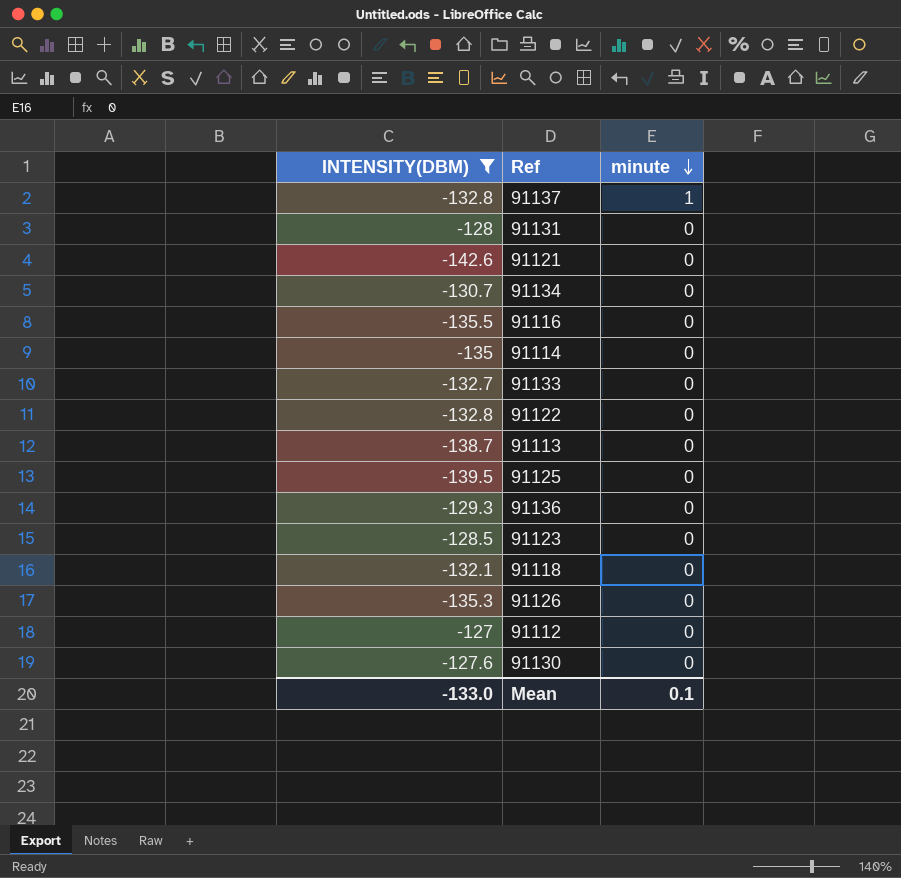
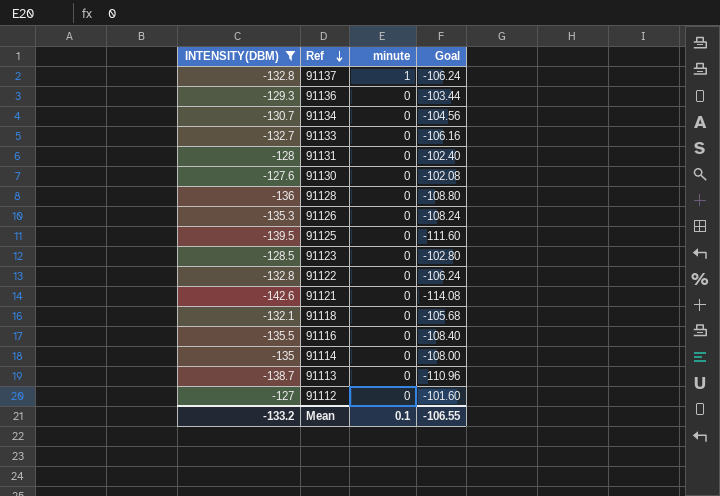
row order: minute descending -> Ref descending
column Goal | formula: none -> [INTENSITY(DBM)] * 0.8
row 91128: none -> -136 | 0 | -108.80
Mean | INTENSITY(DBM): -133.0 -> -133.2

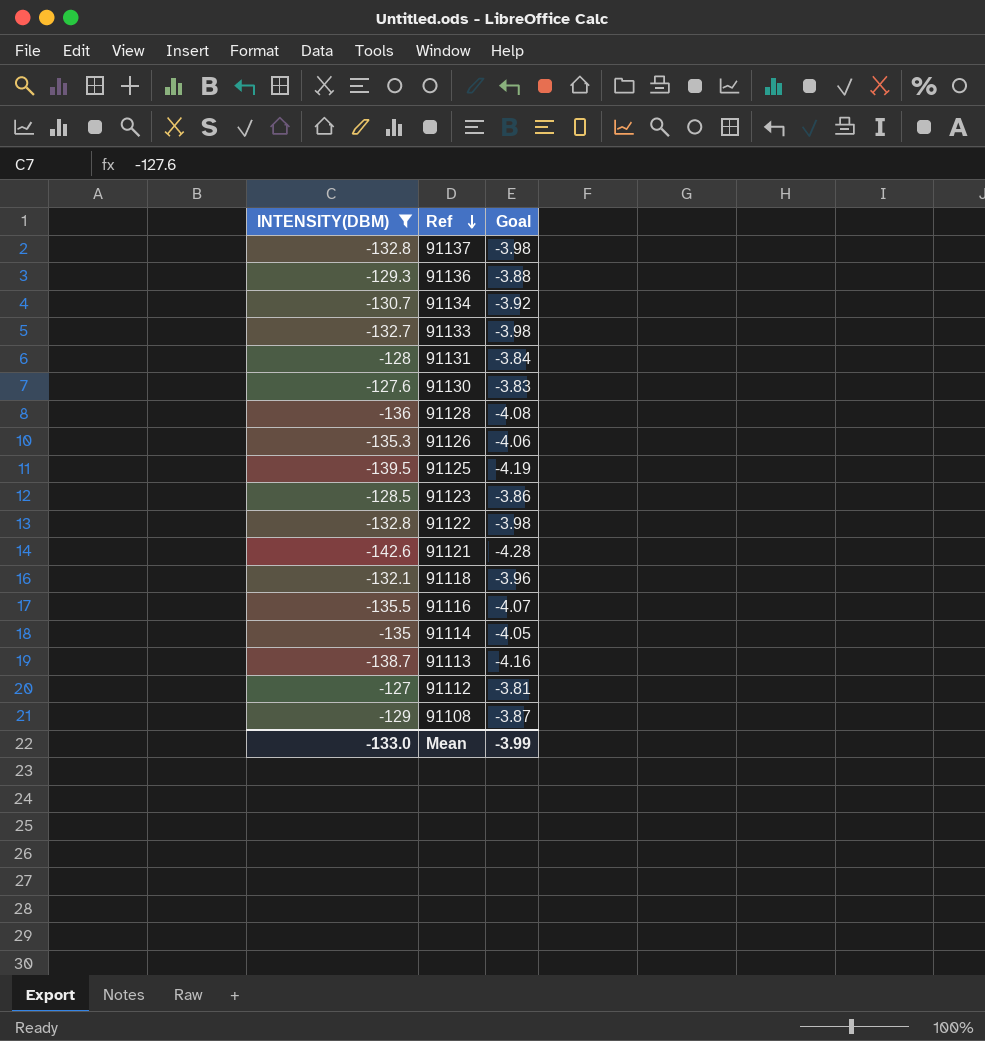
column minute | position: 3 -> none
column Goal | formula: [INTENSITY(DBM)] * 0.8 -> [INTENSITY(DBM)] * 0.03
row 91108: none -> -129 | -3.87
Mean | INTENSITY(DBM): -133.2 -> -133.0
Mean | Goal: -106.55 -> -3.99

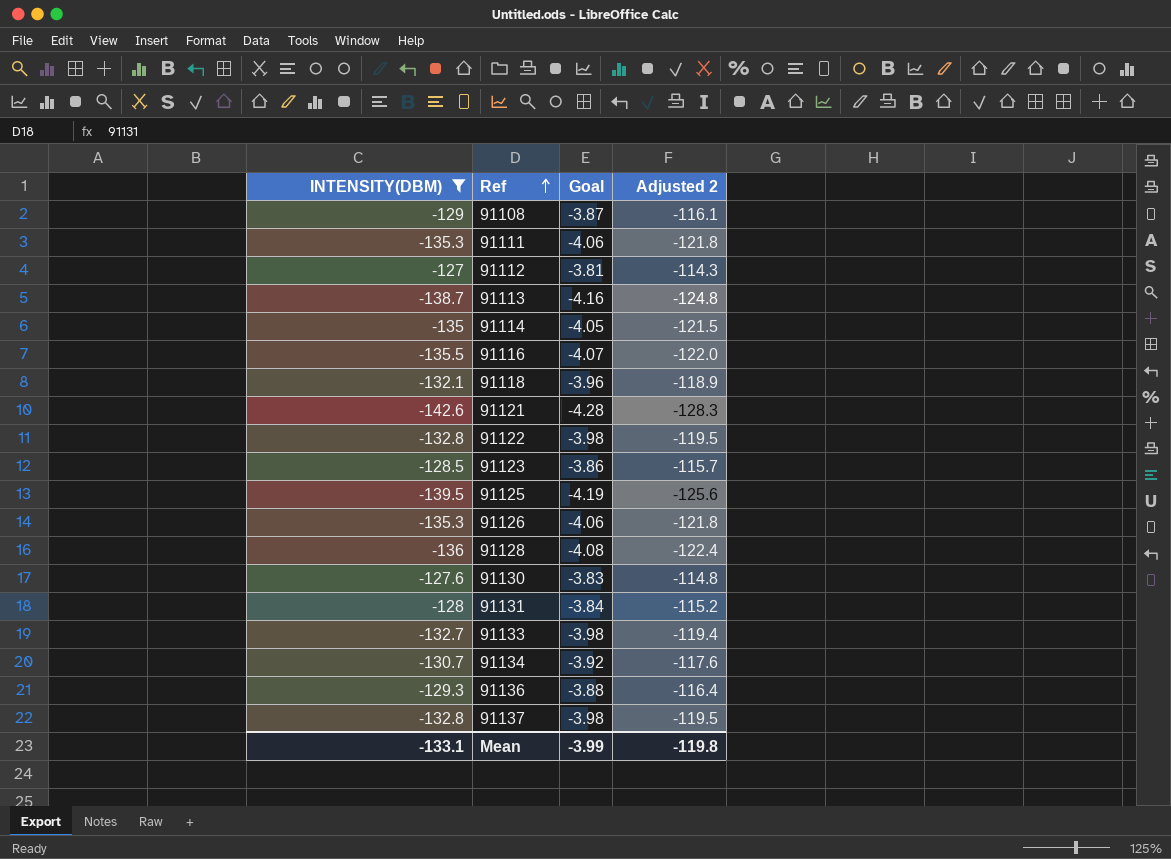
row order: Ref descending -> Ref ascending
column Adjusted 2 | formula: none -> [INTENSITY(DBM)] * 0.9
row 91111: none -> -135.3 | -4.06 | -121.8
Mean | INTENSITY(DBM): -133.0 -> -133.1

